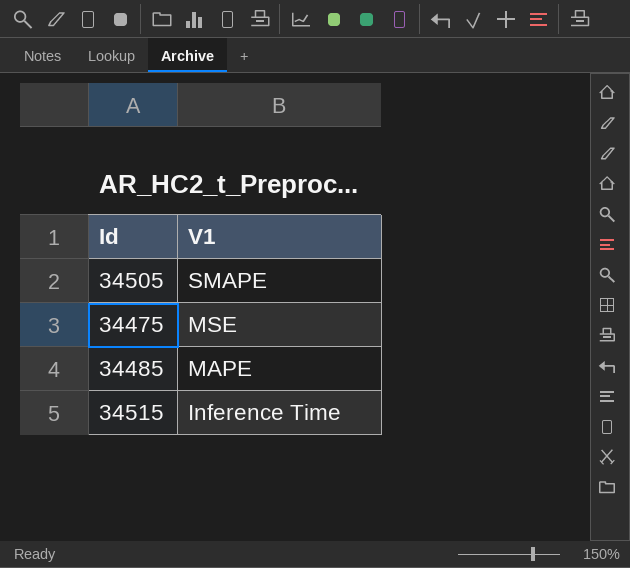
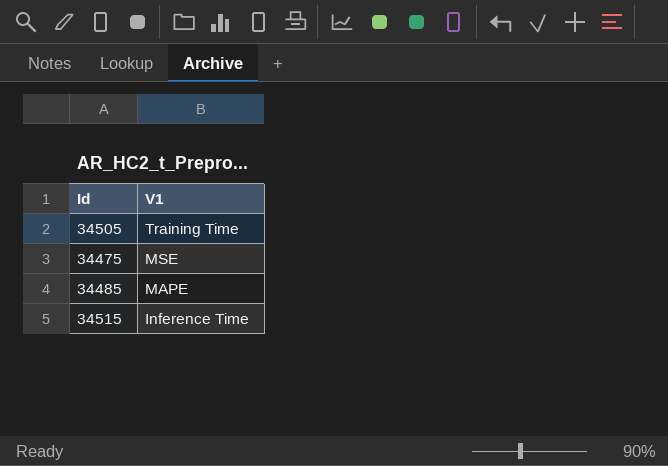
34505 | V1: SMAPE -> Training Time

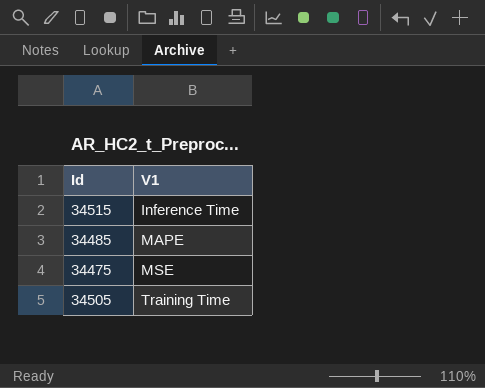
row order: V1 descending -> V1 ascending

